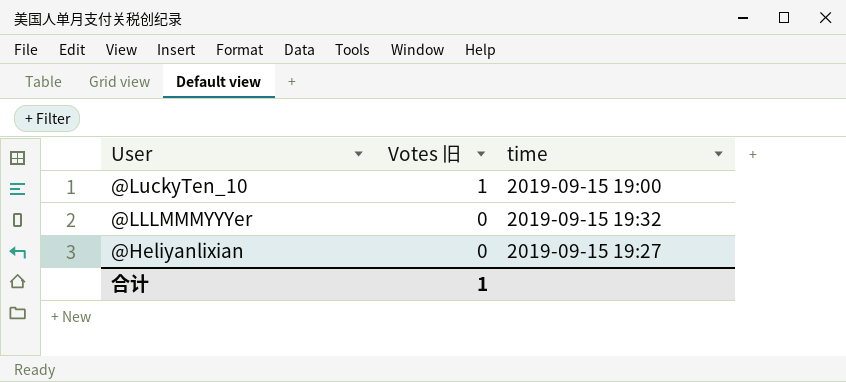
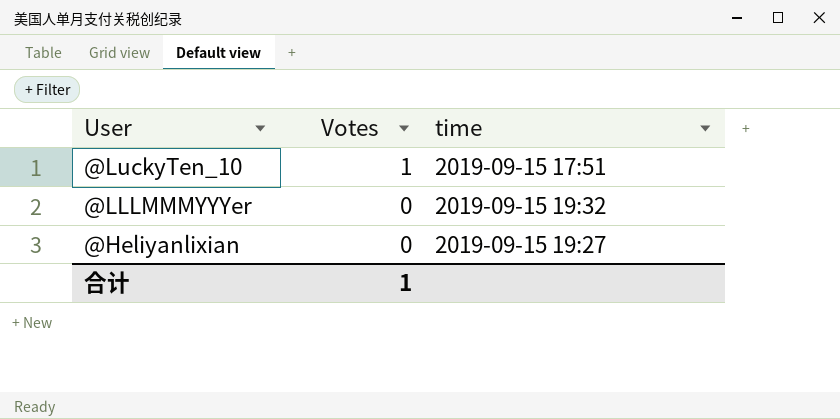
column name: Votes 旧 -> Votes
@LuckyTen_10 | time: 2019-09-15 19:00 -> 2019-09-15 17:51

